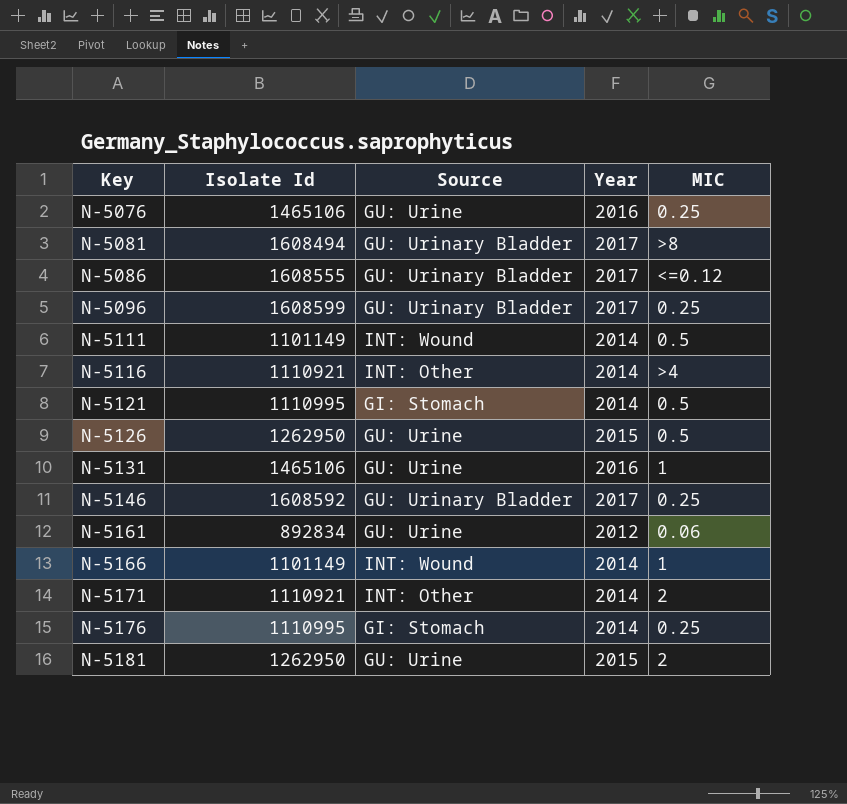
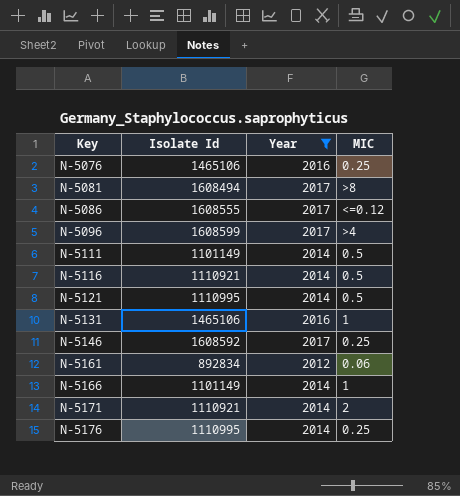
filter: none -> Year != 2015
column Source | position: 3 -> none
N-5096 | MIC: 0.25 -> >4
N-5116 | MIC: >4 -> 0.5

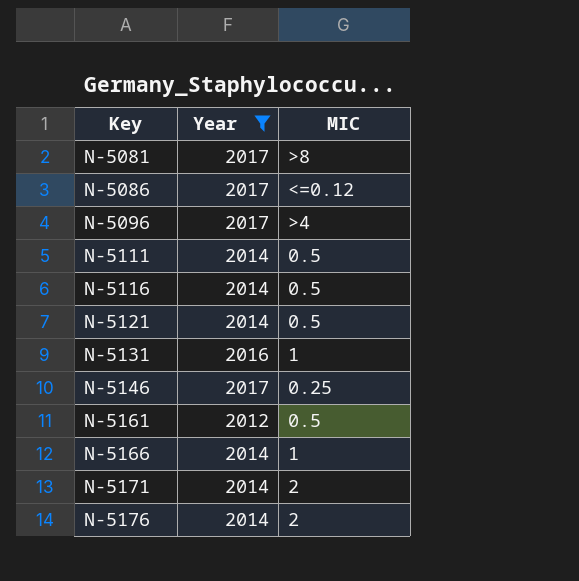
column Isolate Id | position: 2 -> none
row N-5076: 1465106 | 2016 | 0.25 -> none
N-5161 | MIC: 0.06 -> 0.5
N-5176 | MIC: 0.25 -> 2

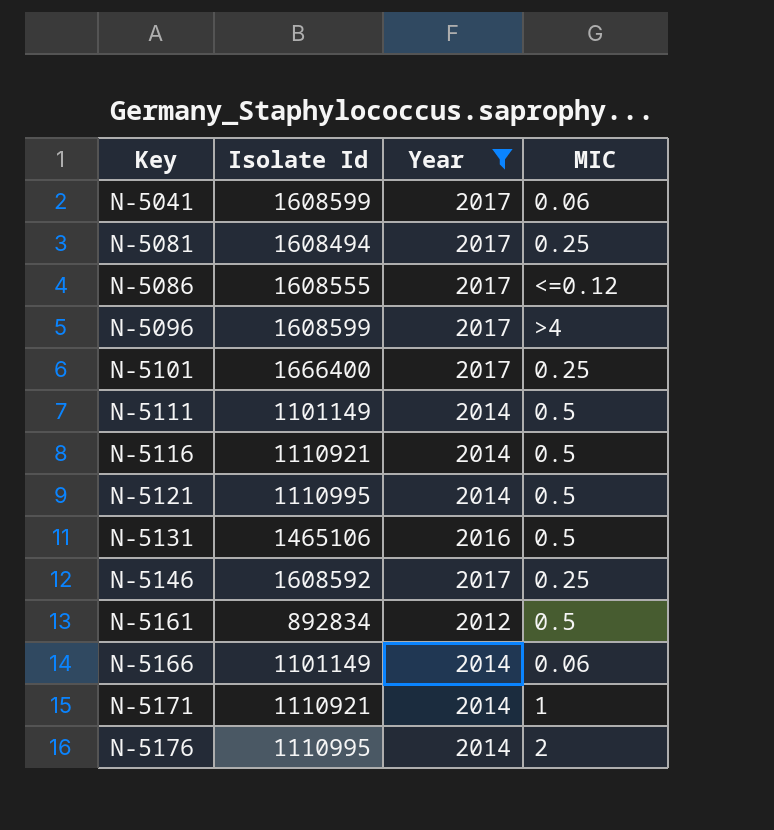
column Isolate Id | position: none -> 2
row N-5041: none -> 1608599 | 2017 | 0.06
N-5081 | MIC: >8 -> 0.25
row N-5101: none -> 1666400 | 2017 | 0.25
N-5131 | MIC: 1 -> 0.5
N-5166 | MIC: 1 -> 0.06
N-5171 | MIC: 2 -> 1

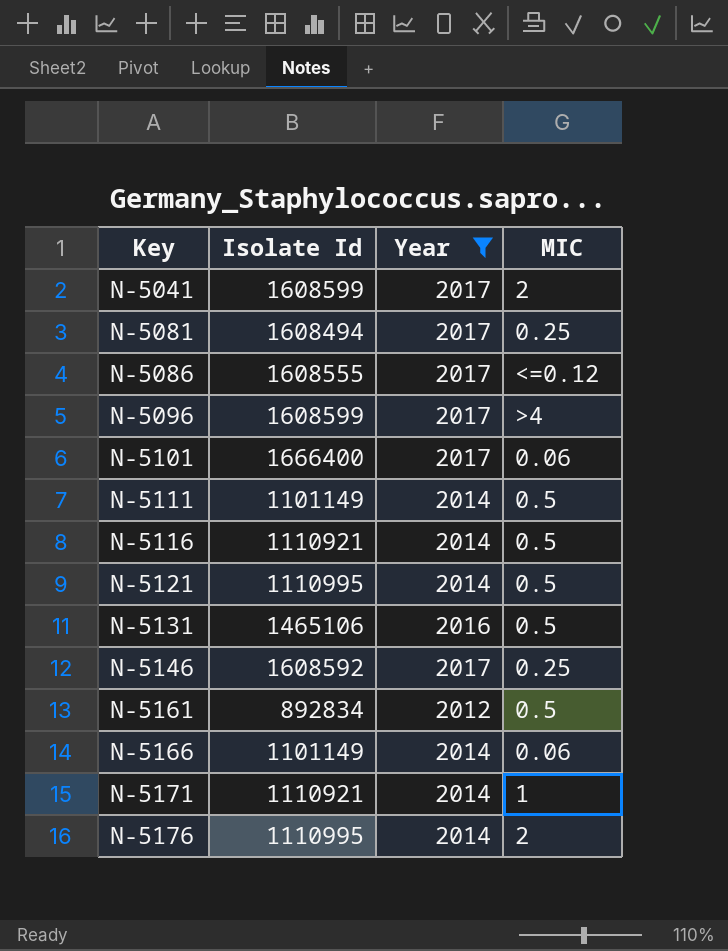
N-5041 | MIC: 0.06 -> 2
N-5101 | MIC: 0.25 -> 0.06

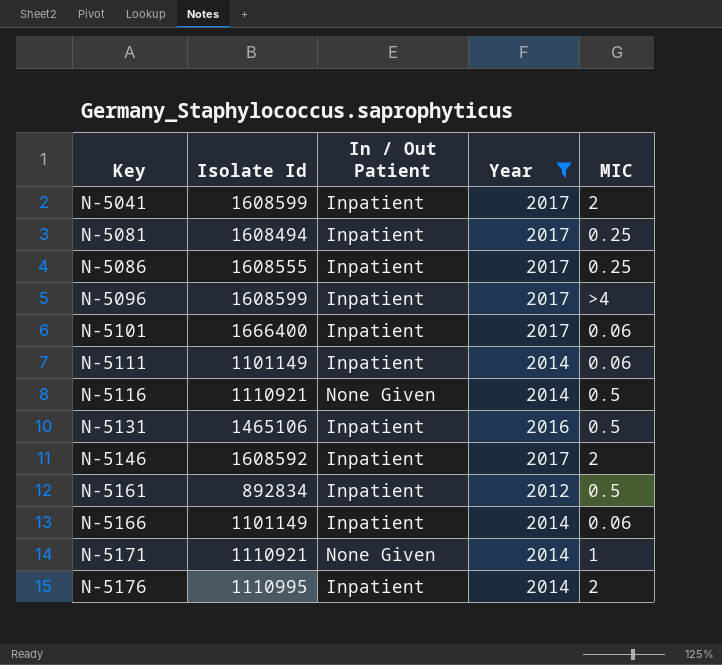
column In / Out Patient | position: none -> 3
row N-5121: 1110995 | 2014 | 0.5 -> none
N-5086 | MIC: <=0.12 -> 0.25
N-5111 | MIC: 0.5 -> 0.06
N-5146 | MIC: 0.25 -> 2

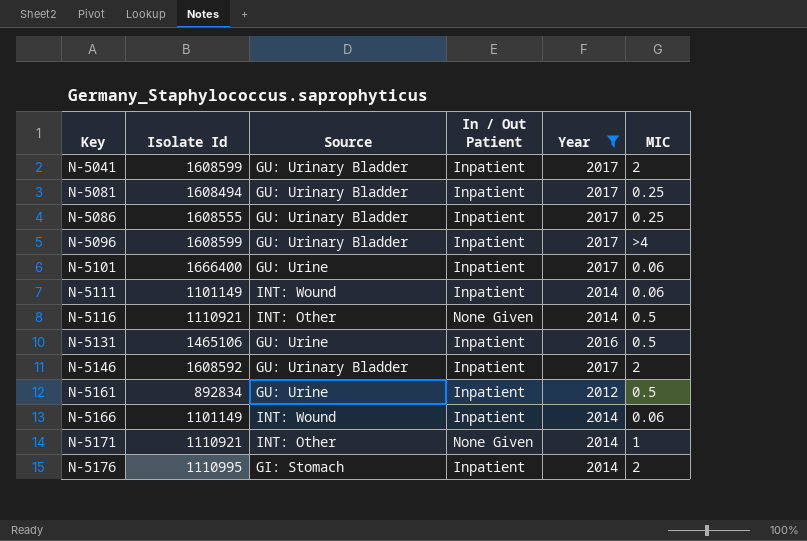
column Source | position: none -> 3

